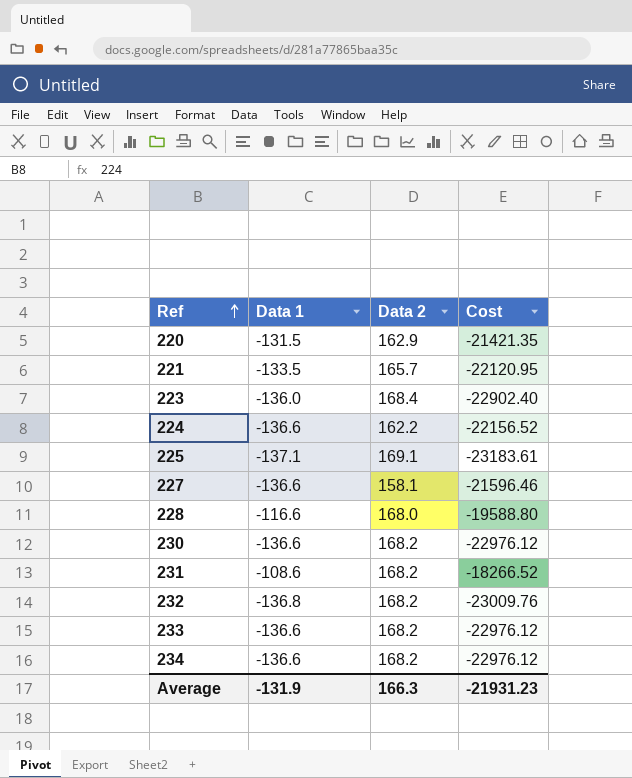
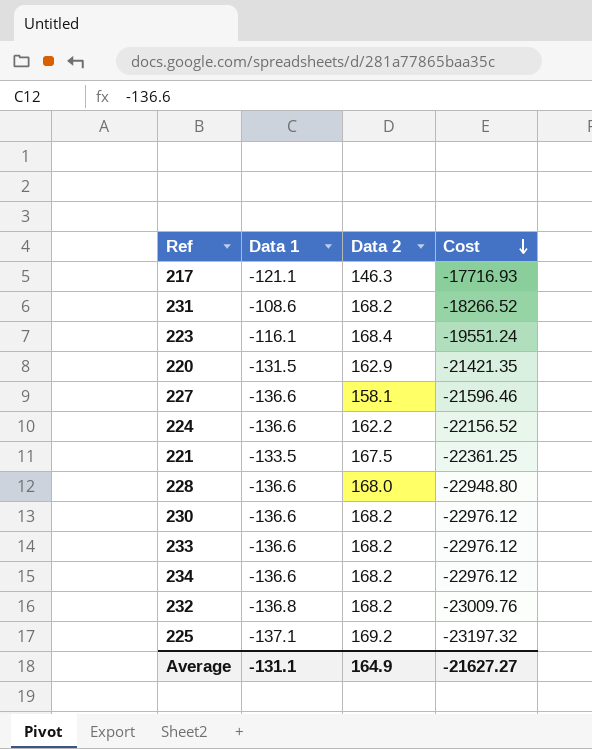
row order: Ref ascending -> Cost descending
row 217: none -> -121.1 | 146.3 | -17716.93
223 | Data 1: -136.0 -> -116.1
223 | Cost: -22902.40 -> -19551.24
221 | Data 2: 165.7 -> 167.5
221 | Cost: -22120.95 -> -22361.25
228 | Data 1: -116.6 -> -136.6
228 | Cost: -19588.80 -> -22948.80
225 | Data 2: 169.1 -> 169.2
225 | Cost: -23183.61 -> -23197.32
Average | Data 1: -131.9 -> -131.1
Average | Data 2: 166.3 -> 164.9
Average | Cost: -21931.23 -> -21627.27

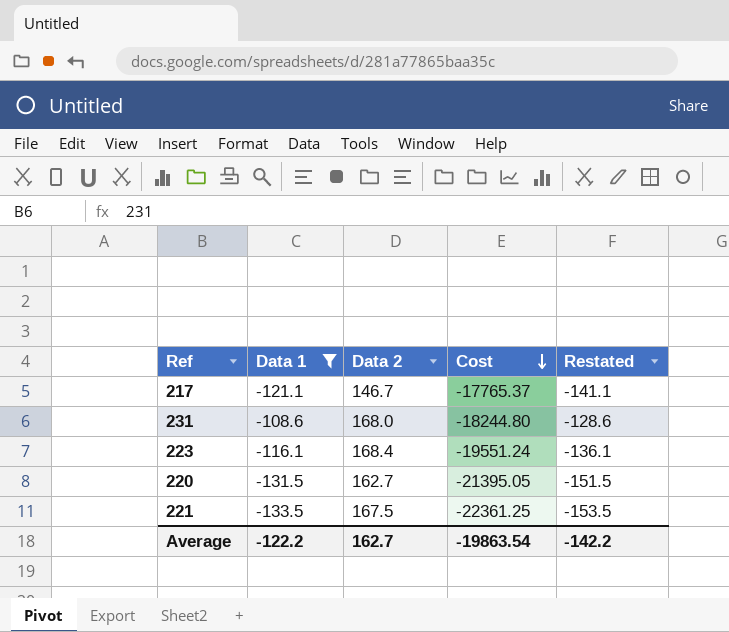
filter: none -> Data 1 >= -133.5
column Restated | formula: none -> [Data 1] - 20
217 | Data 2: 146.3 -> 146.7
217 | Cost: -17716.93 -> -17765.37
231 | Data 2: 168.2 -> 168.0
231 | Cost: -18266.52 -> -18244.80
220 | Data 2: 162.9 -> 162.7
220 | Cost: -21421.35 -> -21395.05
Average | Data 1: -131.1 -> -122.2
Average | Data 2: 164.9 -> 162.7
Average | Cost: -21627.27 -> -19863.54

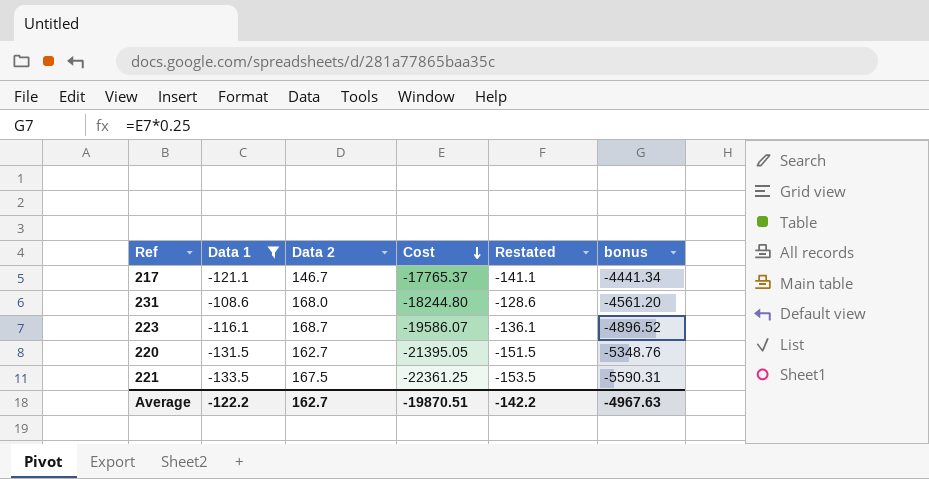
column bonus | formula: none -> [Cost] * 0.25
223 | Data 2: 168.4 -> 168.7
223 | Cost: -19551.24 -> -19586.07
Average | Cost: -19863.54 -> -19870.51

